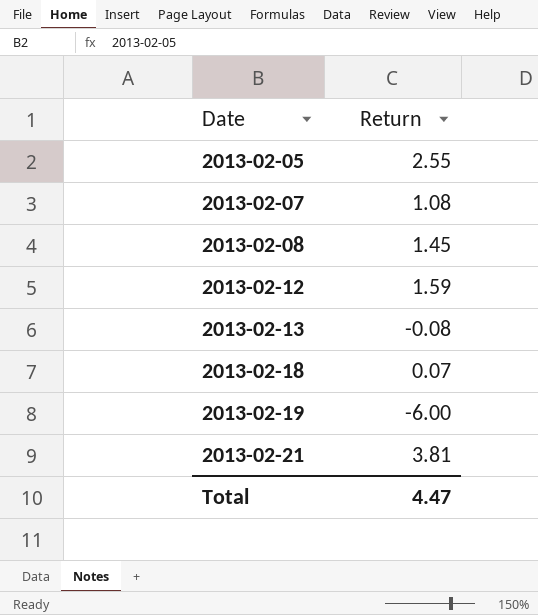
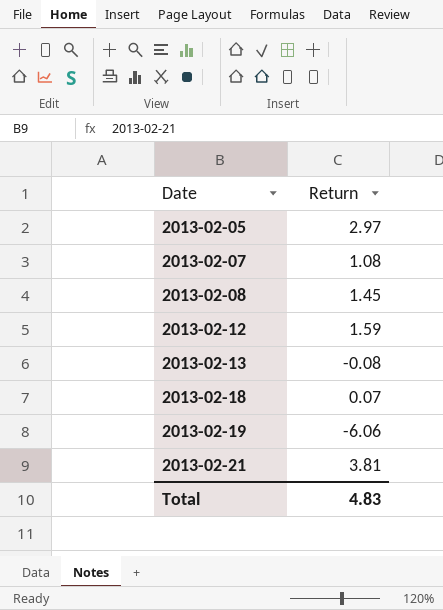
2013-02-05 | Return: 2.55 -> 2.97
2013-02-19 | Return: -6.00 -> -6.06
Total | Return: 4.47 -> 4.83

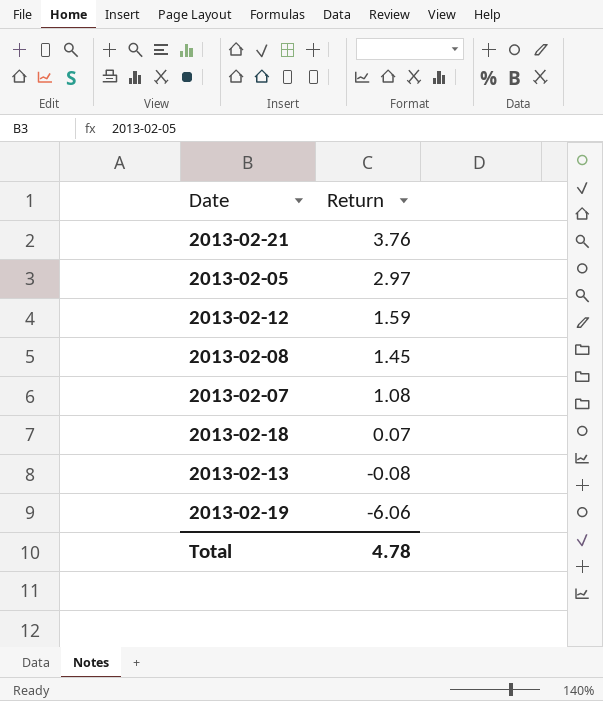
row order: Date ascending -> Return descending
2013-02-21 | Return: 3.81 -> 3.76
Total | Return: 4.83 -> 4.78

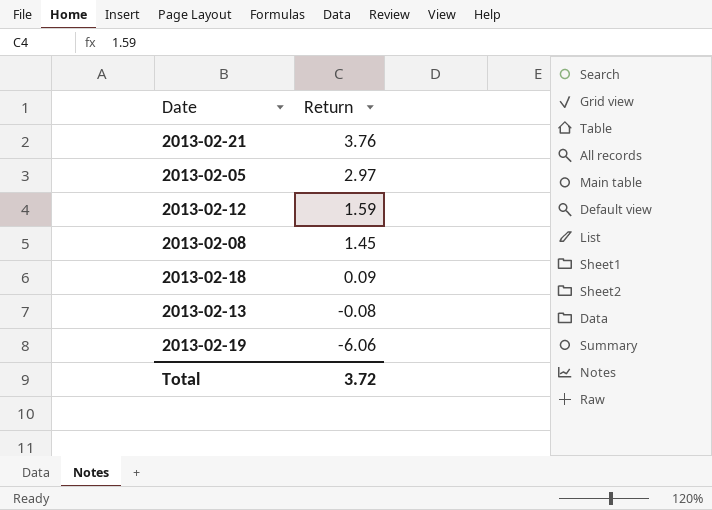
row 2013-02-07: 1.08 -> none
2013-02-18 | Return: 0.07 -> 0.09
Total | Return: 4.78 -> 3.72

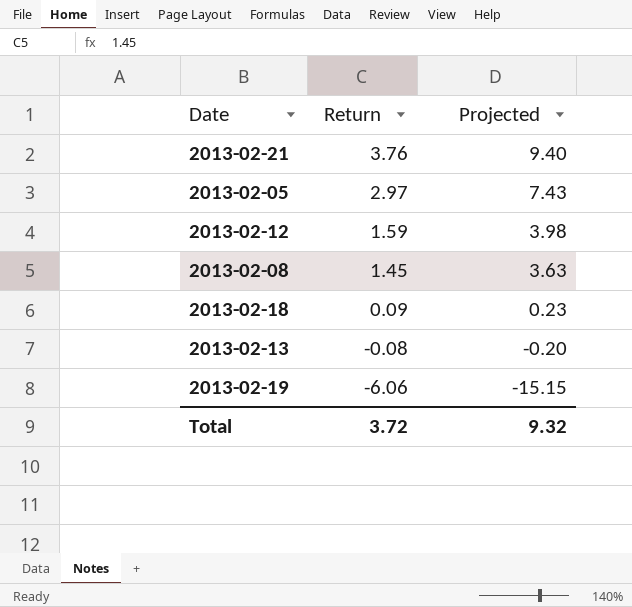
column Projected | formula: none -> [Return] * 2.5

